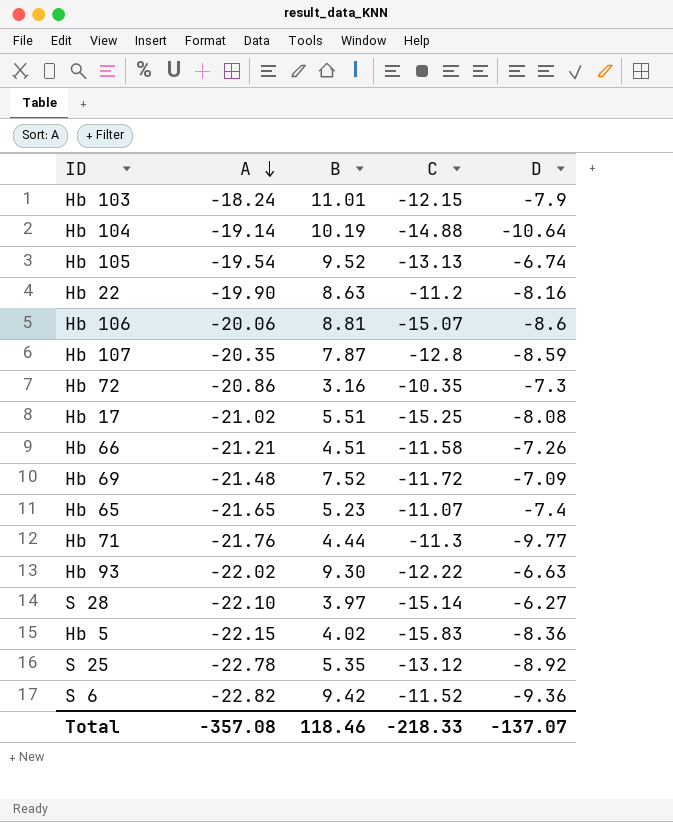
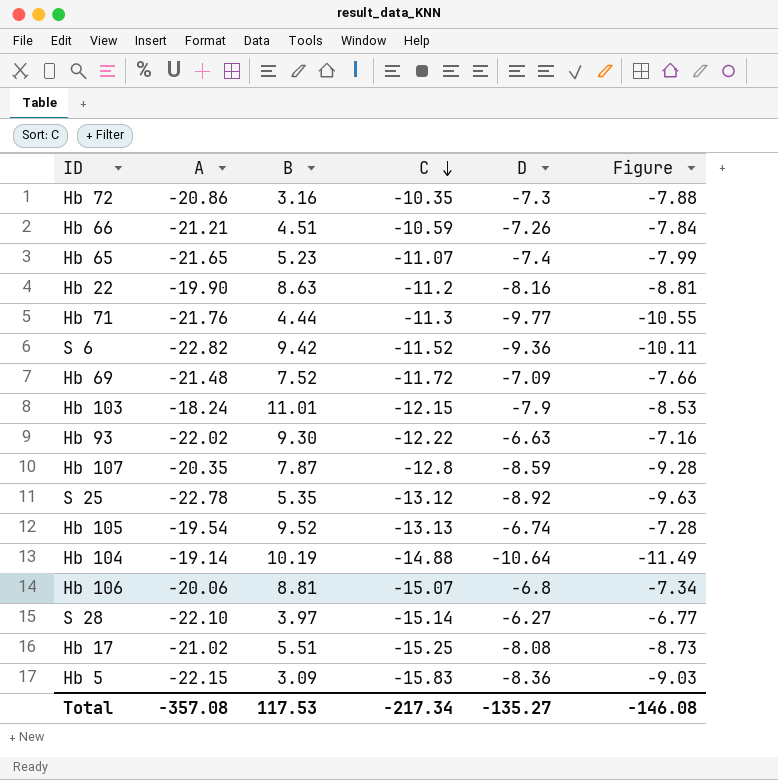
row order: A descending -> C descending
column Figure | formula: none -> [D] * 1.08
Hb 66 | C: -11.58 -> -10.59
Hb 106 | D: -8.6 -> -6.8
Hb 5 | B: 4.02 -> 3.09
Total | B: 118.46 -> 117.53
Total | C: -218.33 -> -217.34
Total | D: -137.07 -> -135.27

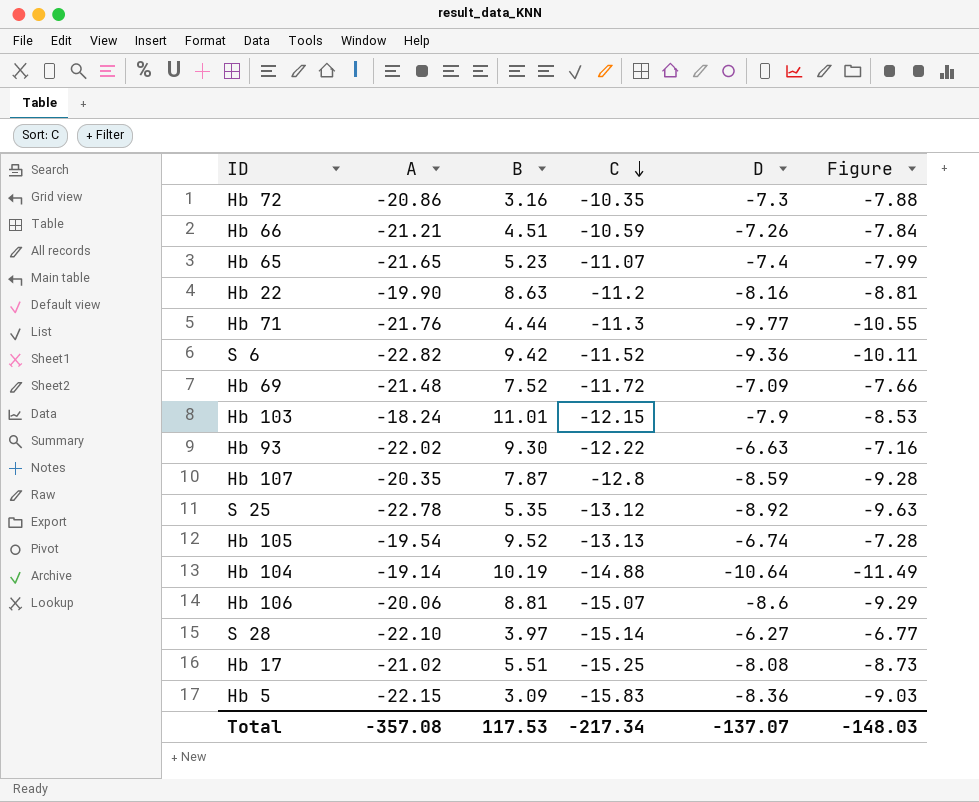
Hb 106 | D: -6.8 -> -8.6
Hb 106 | Figure: -7.34 -> -9.29
Total | D: -135.27 -> -137.07
Total | Figure: -146.08 -> -148.03

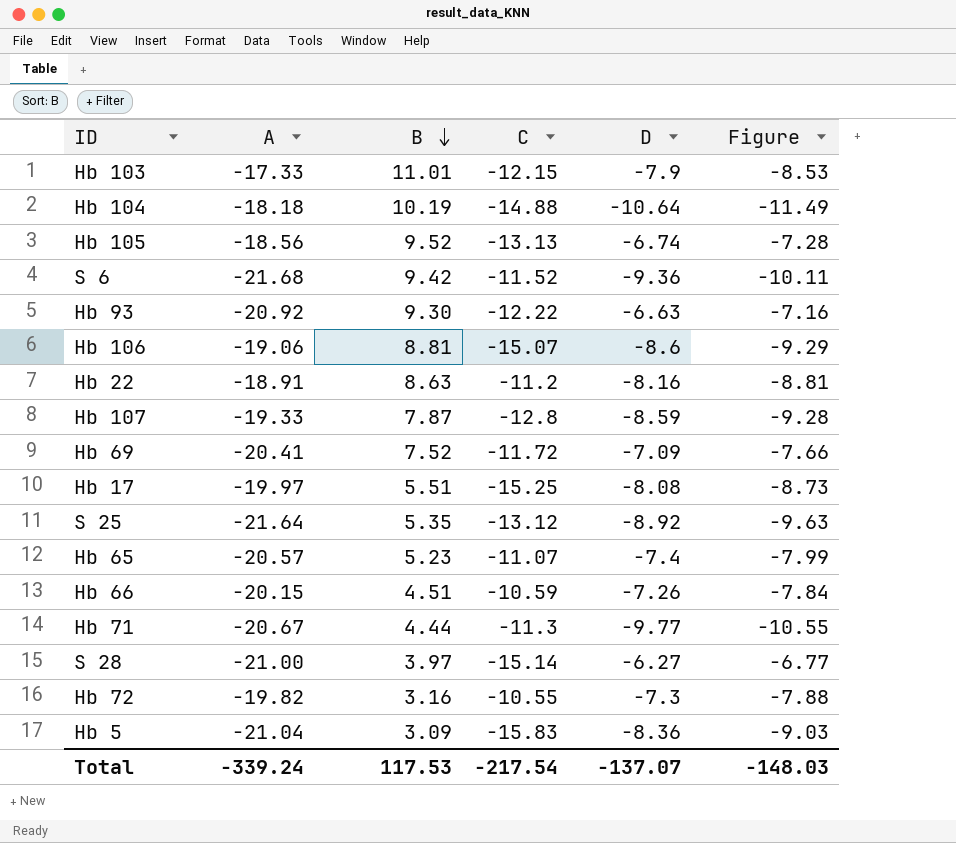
row order: C descending -> B descending
Hb 103 | A: -18.24 -> -17.33
Hb 104 | A: -19.14 -> -18.18
Hb 105 | A: -19.54 -> -18.56
S 6 | A: -22.82 -> -21.68
Hb 93 | A: -22.02 -> -20.92
Hb 106 | A: -20.06 -> -19.06
Hb 22 | A: -19.90 -> -18.91
Hb 107 | A: -20.35 -> -19.33
Hb 69 | A: -21.48 -> -20.41
Hb 17 | A: -21.02 -> -19.97
S 25 | A: -22.78 -> -21.64
Hb 65 | A: -21.65 -> -20.57
Hb 66 | A: -21.21 -> -20.15
Hb 71 | A: -21.76 -> -20.67
S 28 | A: -22.10 -> -21.00
Hb 72 | A: -20.86 -> -19.82
Hb 72 | C: -10.35 -> -10.55
Hb 5 | A: -22.15 -> -21.04
Total | A: -357.08 -> -339.24
Total | C: -217.34 -> -217.54

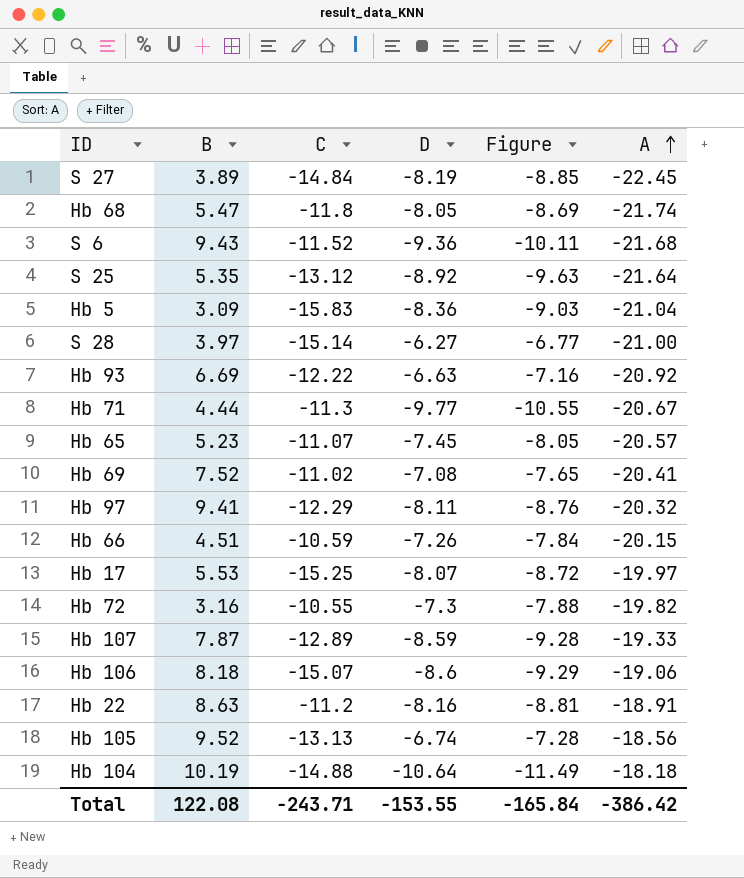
row order: B descending -> A ascending
column A | position: 2 -> 6
row Hb 103: -17.33 | 11.01 | -12.15 | -7.9 | -8.53 -> none
row S 27: none -> 3.89 | -14.84 | -8.19 | -8.85 | -22.45
row Hb 68: none -> 5.47 | -11.8 | -8.05 | -8.69 | -21.74
S 6 | B: 9.42 -> 9.43
Hb 93 | B: 9.30 -> 6.69
Hb 65 | D: -7.4 -> -7.45
Hb 65 | Figure: -7.99 -> -8.05
Hb 69 | C: -11.72 -> -11.02
Hb 69 | D: -7.09 -> -7.08
Hb 69 | Figure: -7.66 -> -7.65
row Hb 97: none -> 9.41 | -12.29 | -8.11 | -8.76 | -20.32
Hb 17 | B: 5.51 -> 5.53
Hb 17 | D: -8.08 -> -8.07
Hb 17 | Figure: -8.73 -> -8.72
Hb 107 | C: -12.8 -> -12.89
Hb 106 | B: 8.81 -> 8.18
Total | B: 117.53 -> 122.08
Total | C: -217.54 -> -243.71
Total | D: -137.07 -> -153.55
Total | Figure: -148.03 -> -165.84
Total | A: -339.24 -> -386.42

